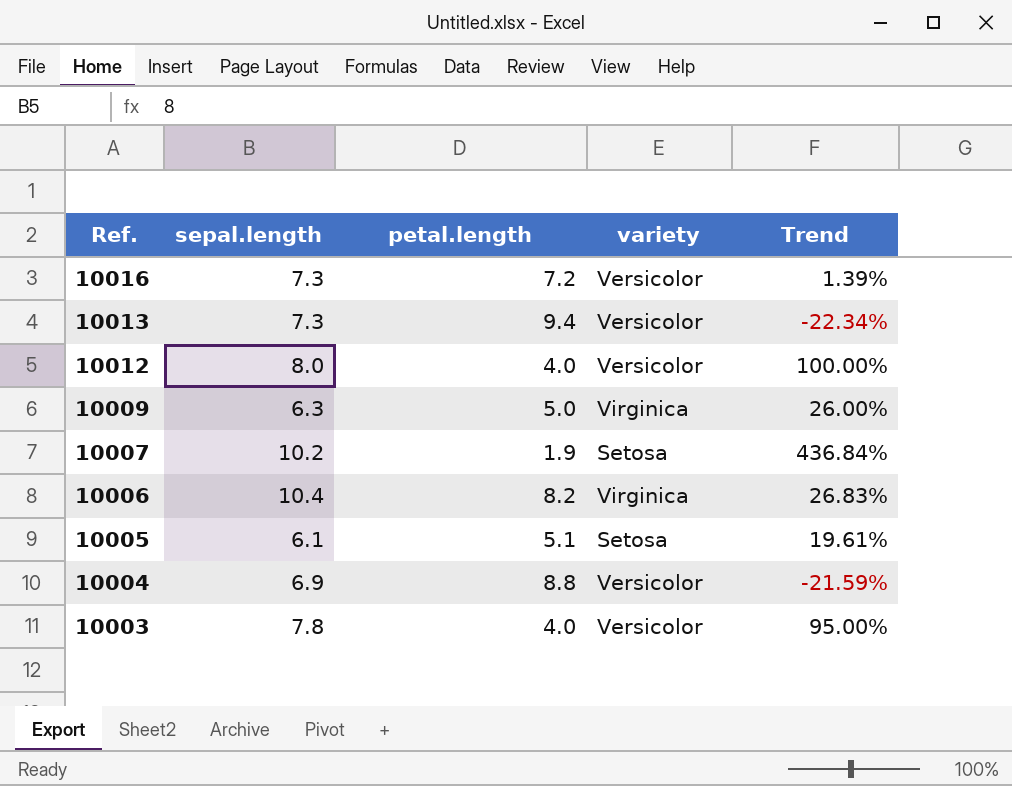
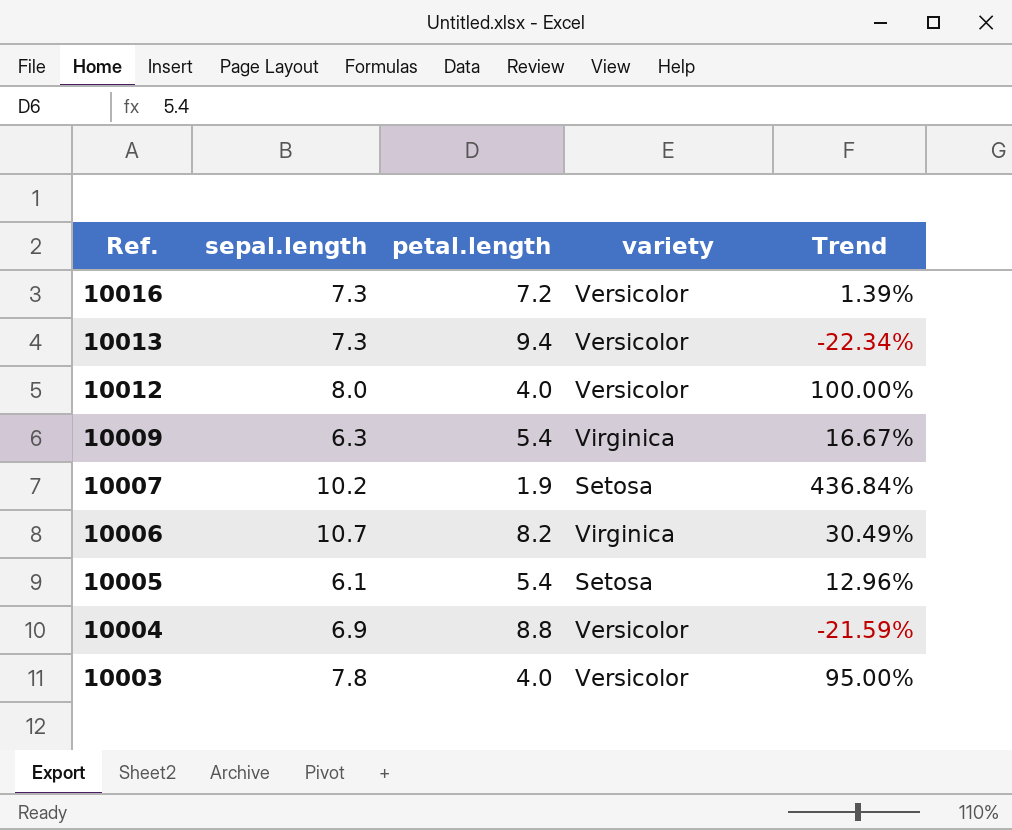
10009 | petal.length: 5.0 -> 5.4
10009 | Trend: 26.00% -> 16.67%
10006 | sepal.length: 10.4 -> 10.7
10006 | Trend: 26.83% -> 30.49%
10005 | petal.length: 5.1 -> 5.4
10005 | Trend: 19.61% -> 12.96%

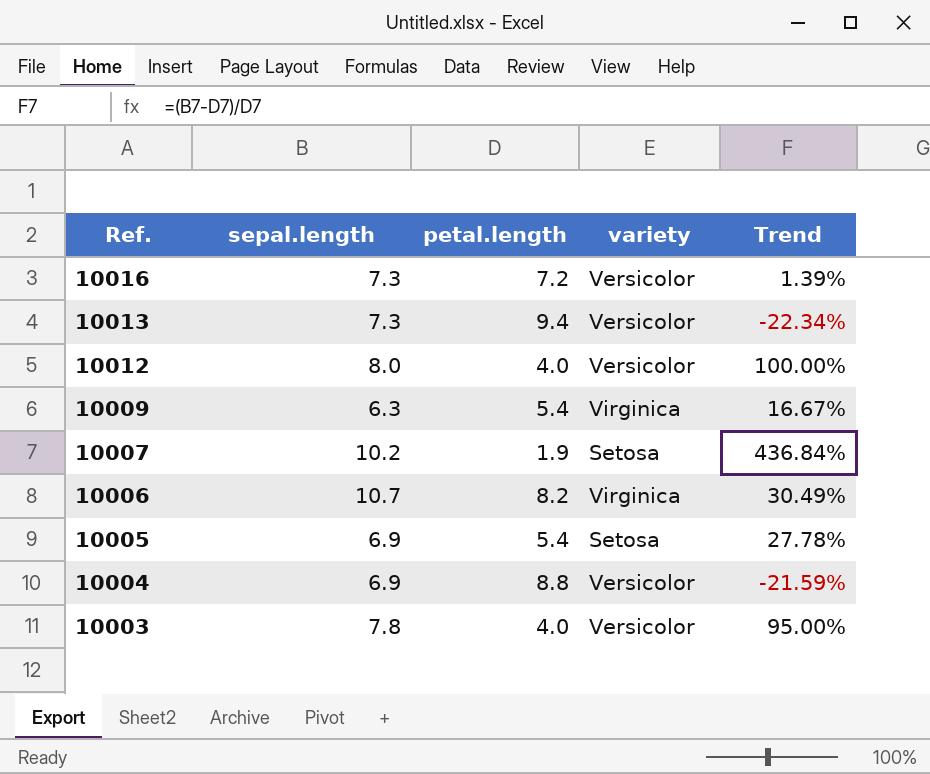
10005 | sepal.length: 6.1 -> 6.9
10005 | Trend: 12.96% -> 27.78%

